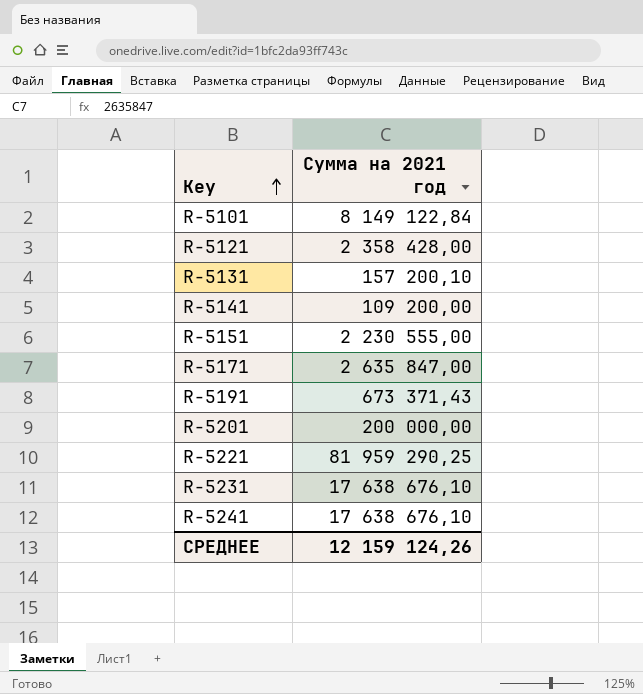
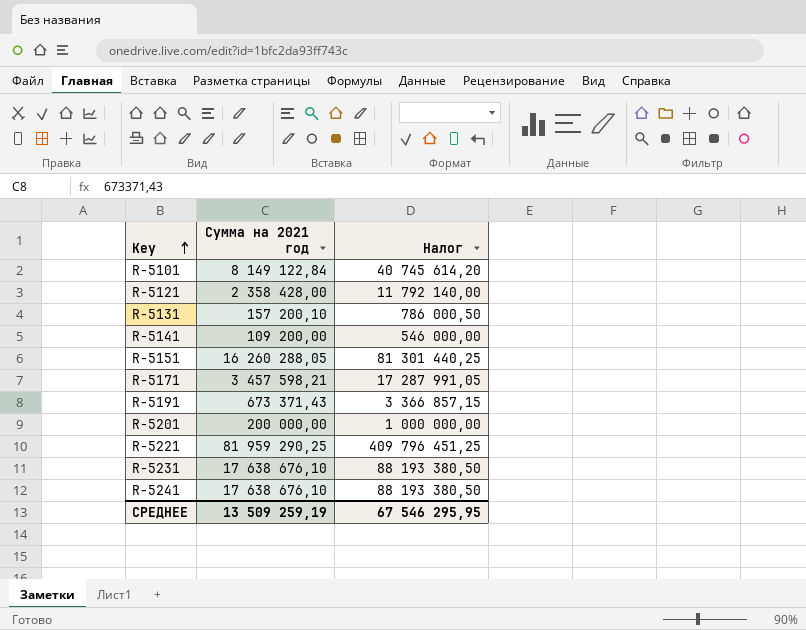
column Налог | formula: none -> [Сумма на 2021 год] * 5
R-5151 | Сумма на 2021 год: 2 230 555,00 -> 16 260 288,05
R-5171 | Сумма на 2021 год: 2 635 847,00 -> 3 457 598,21
СРЕДНЕЕ | Сумма на 2021 год: 12 159 124,26 -> 13 509 259,19

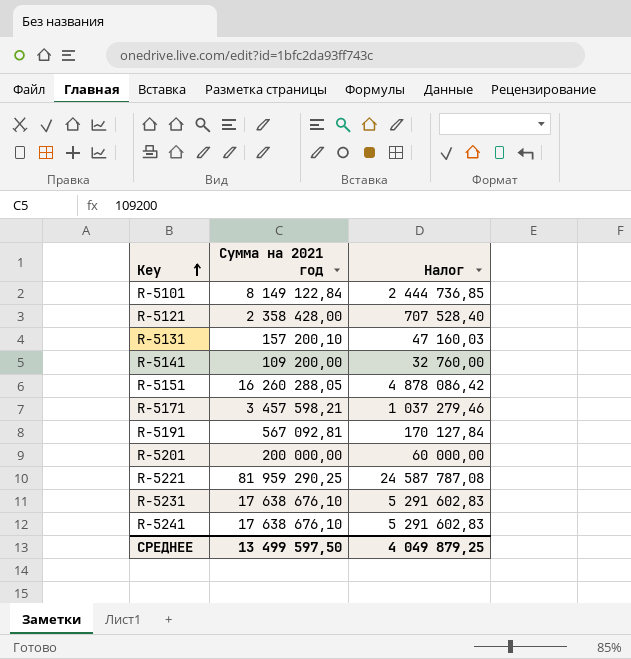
column Налог | formula: [Сумма на 2021 год] * 5 -> [Сумма на 2021 год] * 0,3
R-5191 | Сумма на 2021 год: 673 371,43 -> 567 092,81
СРЕДНЕЕ | Сумма на 2021 год: 13 509 259,19 -> 13 499 597,50
СРЕДНЕЕ | Налог: 67 546 295,95 -> 4 049 879,25

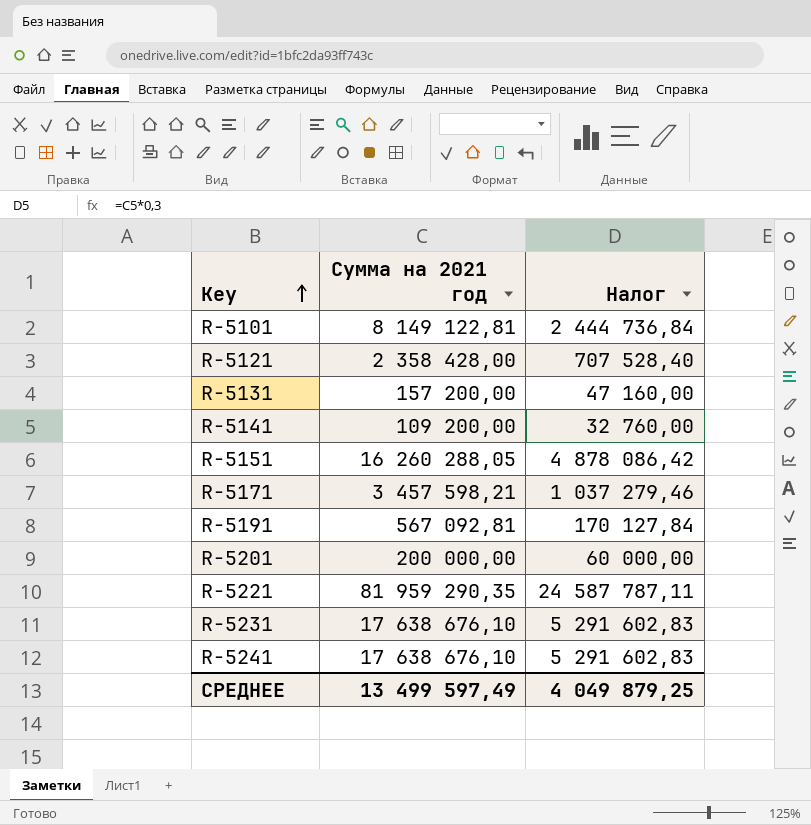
R-5101 | Сумма на 2021 год: 8 149 122,84 -> 8 149 122,81
R-5101 | Налог: 2 444 736,85 -> 2 444 736,84
R-5131 | Сумма на 2021 год: 157 200,10 -> 157 200,00
R-5131 | Налог: 47 160,03 -> 47 160,00
R-5221 | Сумма на 2021 год: 81 959 290,25 -> 81 959 290,35
R-5221 | Налог: 24 587 787,08 -> 24 587 787,11
СРЕДНЕЕ | Сумма на 2021 год: 13 499 597,50 -> 13 499 597,49

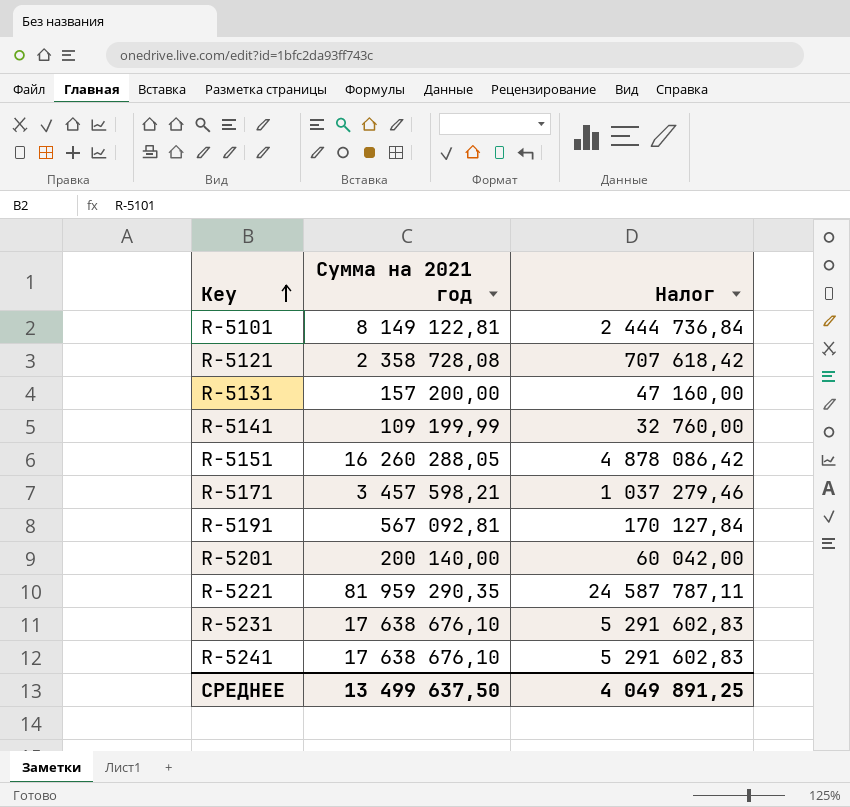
R-5121 | Сумма на 2021 год: 2 358 428,00 -> 2 358 728,08
R-5121 | Налог: 707 528,40 -> 707 618,42
R-5141 | Сумма на 2021 год: 109 200,00 -> 109 199,99
R-5201 | Сумма на 2021 год: 200 000,00 -> 200 140,00
R-5201 | Налог: 60 000,00 -> 60 042,00
СРЕДНЕЕ | Сумма на 2021 год: 13 499 597,49 -> 13 499 637,50
СРЕДНЕЕ | Налог: 4 049 879,25 -> 4 049 891,25

